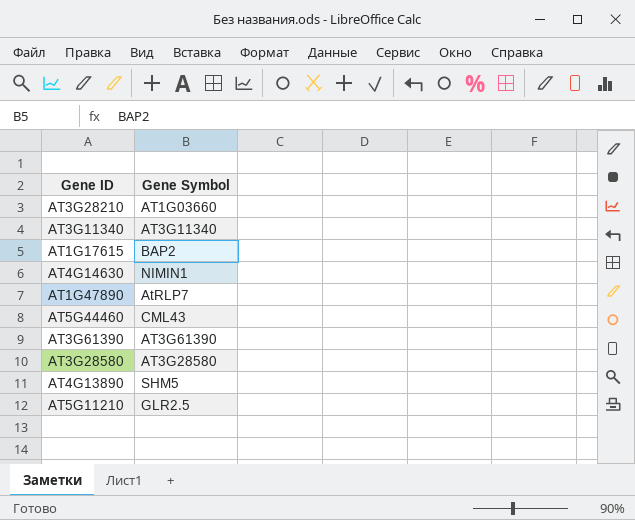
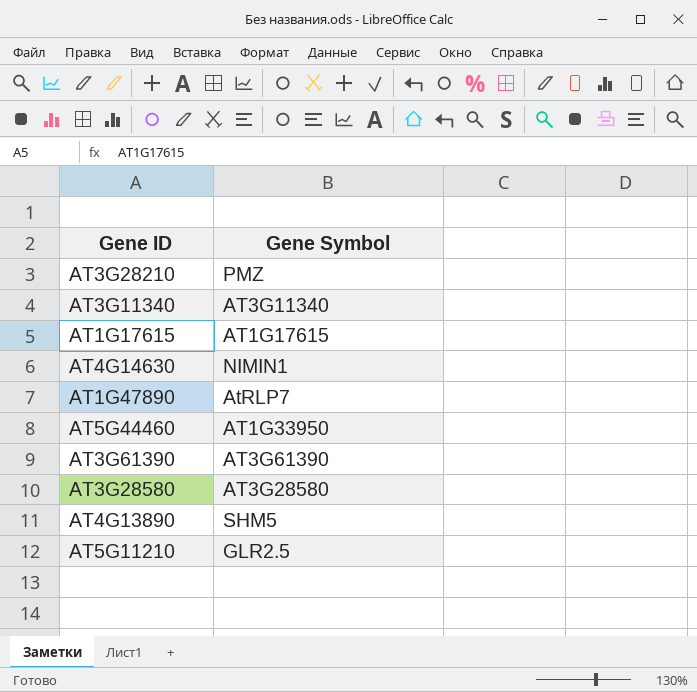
AT3G28210 | Gene Symbol: AT1G03660 -> PMZ
AT1G17615 | Gene Symbol: BAP2 -> AT1G17615
AT5G44460 | Gene Symbol: CML43 -> AT1G33950

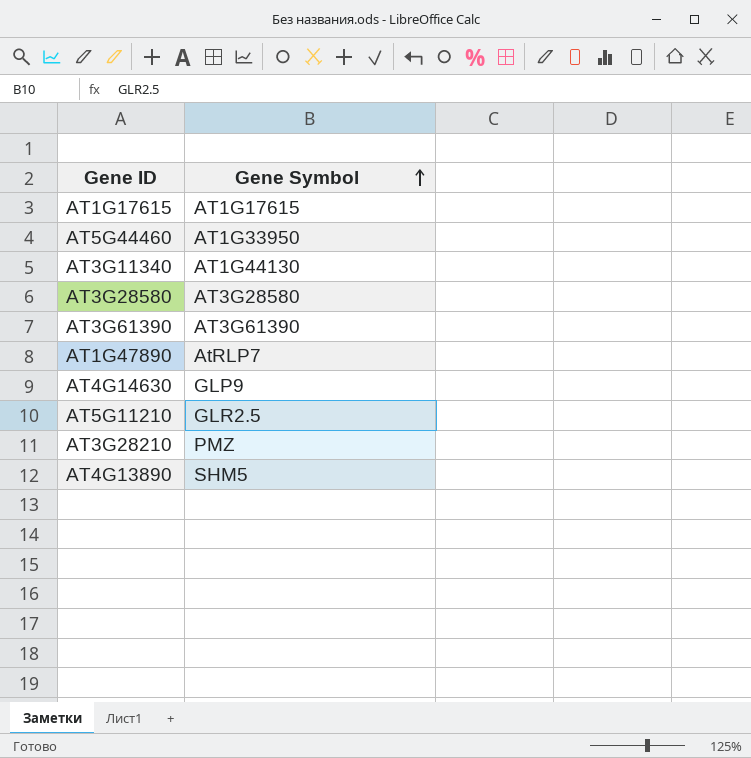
row order: none -> Gene Symbol ascending
AT3G11340 | Gene Symbol: AT3G11340 -> AT1G44130
AT4G14630 | Gene Symbol: NIMIN1 -> GLP9

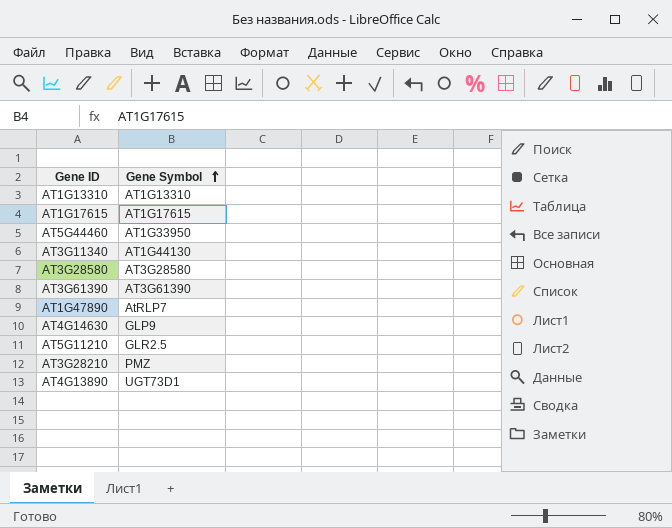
row AT1G13310: none -> AT1G13310
AT4G13890 | Gene Symbol: SHM5 -> UGT73D1

